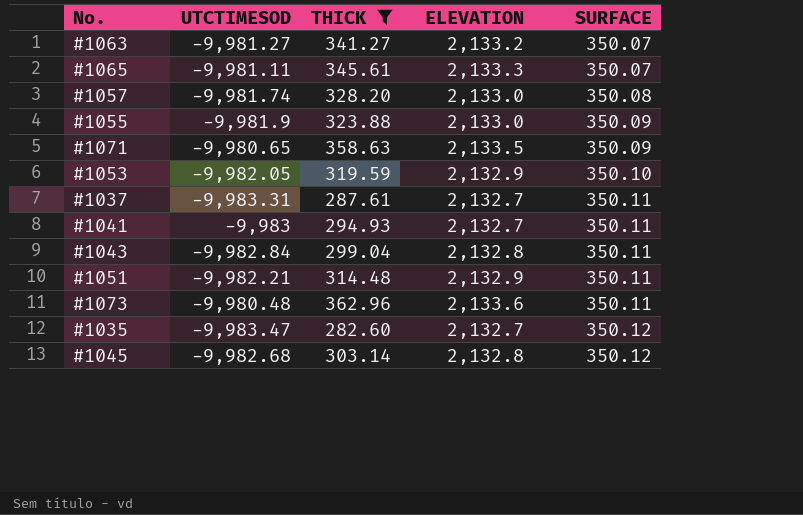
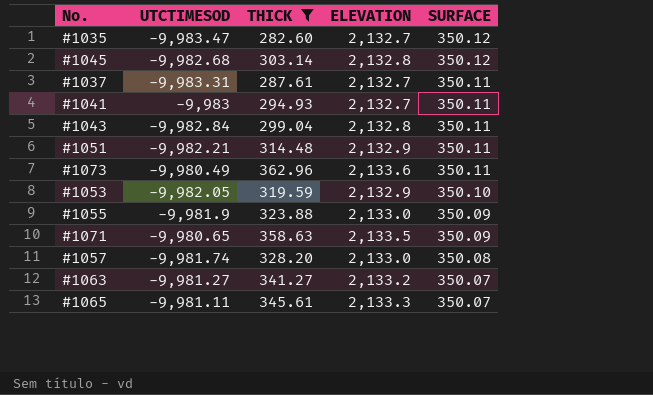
row order: SURFACE ascending -> SURFACE descending
#1073 | UTCTIMESOD: -9,980.48 -> -9,980.49

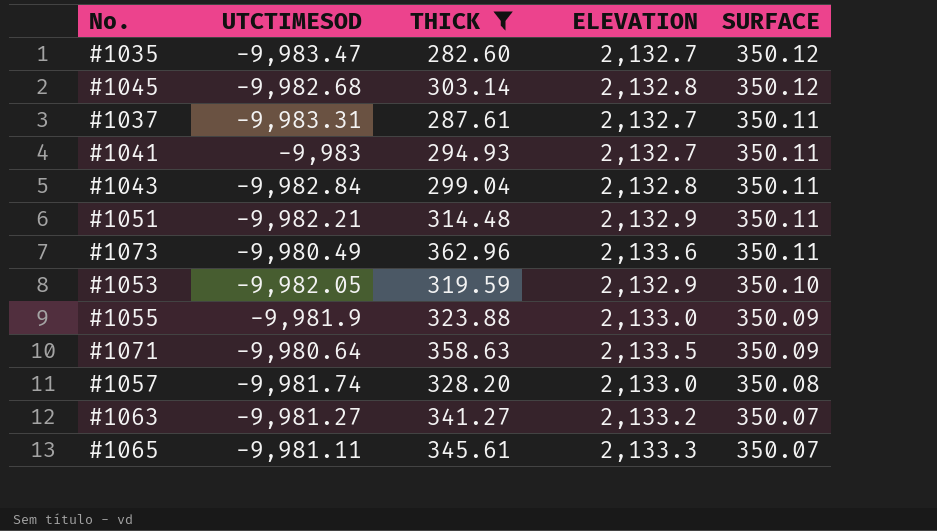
#1071 | UTCTIMESOD: -9,980.65 -> -9,980.64

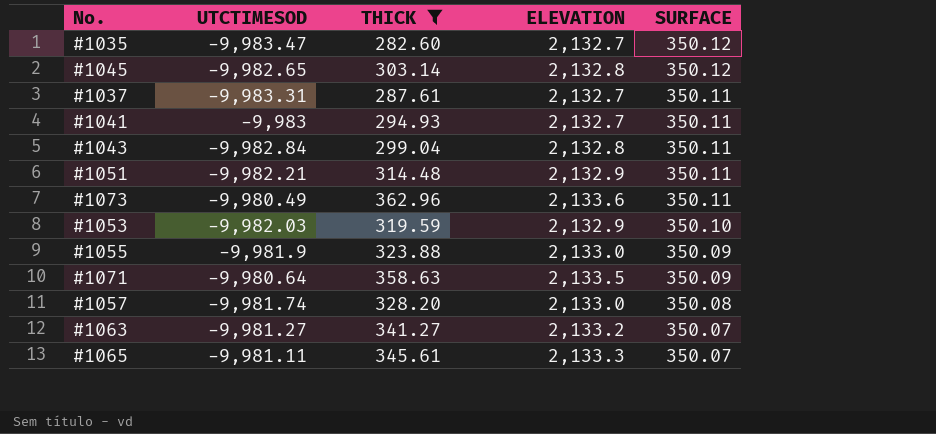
#1045 | UTCTIMESOD: -9,982.68 -> -9,982.65
#1053 | UTCTIMESOD: -9,982.05 -> -9,982.03

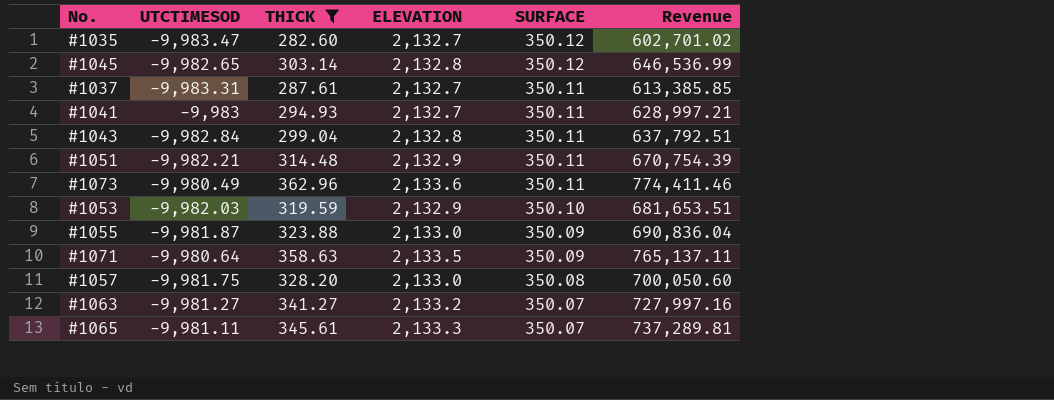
column Revenue | formula: none -> [THICK] * [ELEVATION]
#1055 | UTCTIMESOD: -9,981.9 -> -9,981.87
#1057 | UTCTIMESOD: -9,981.74 -> -9,981.75

